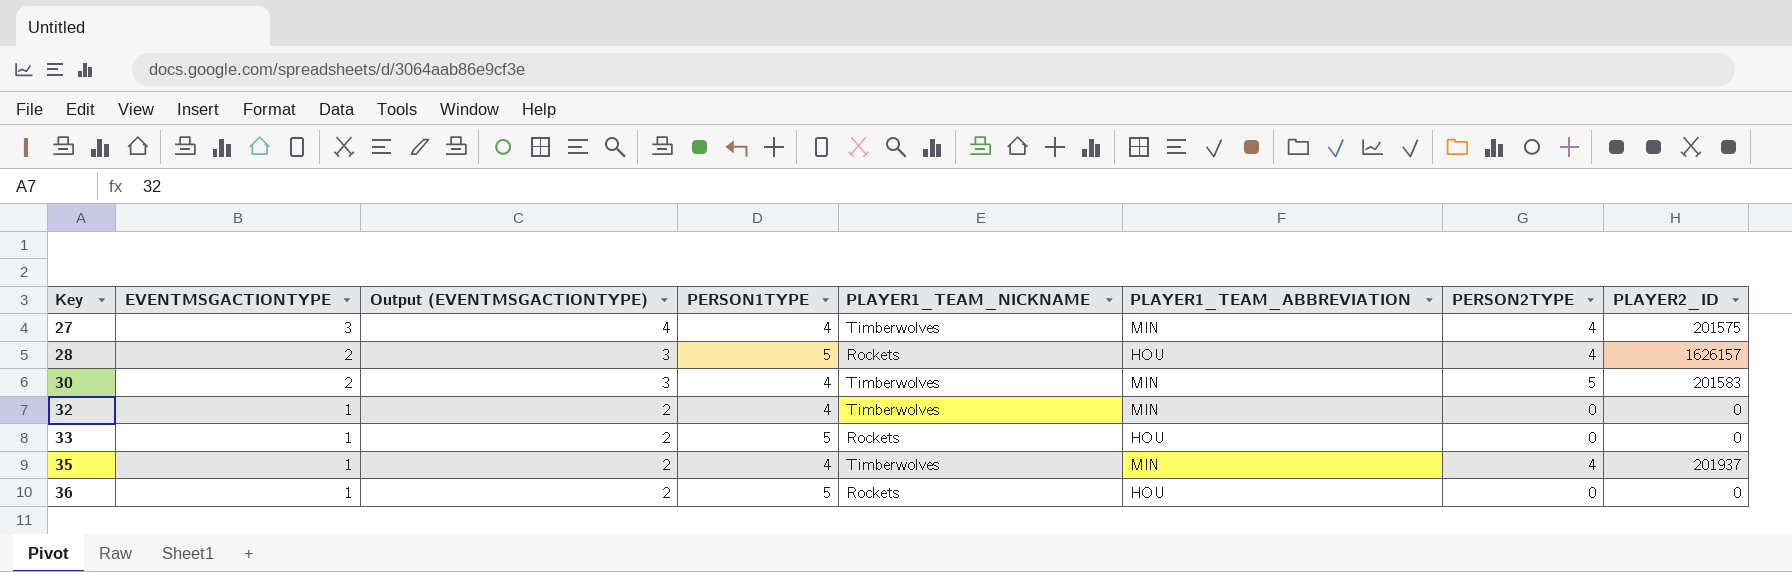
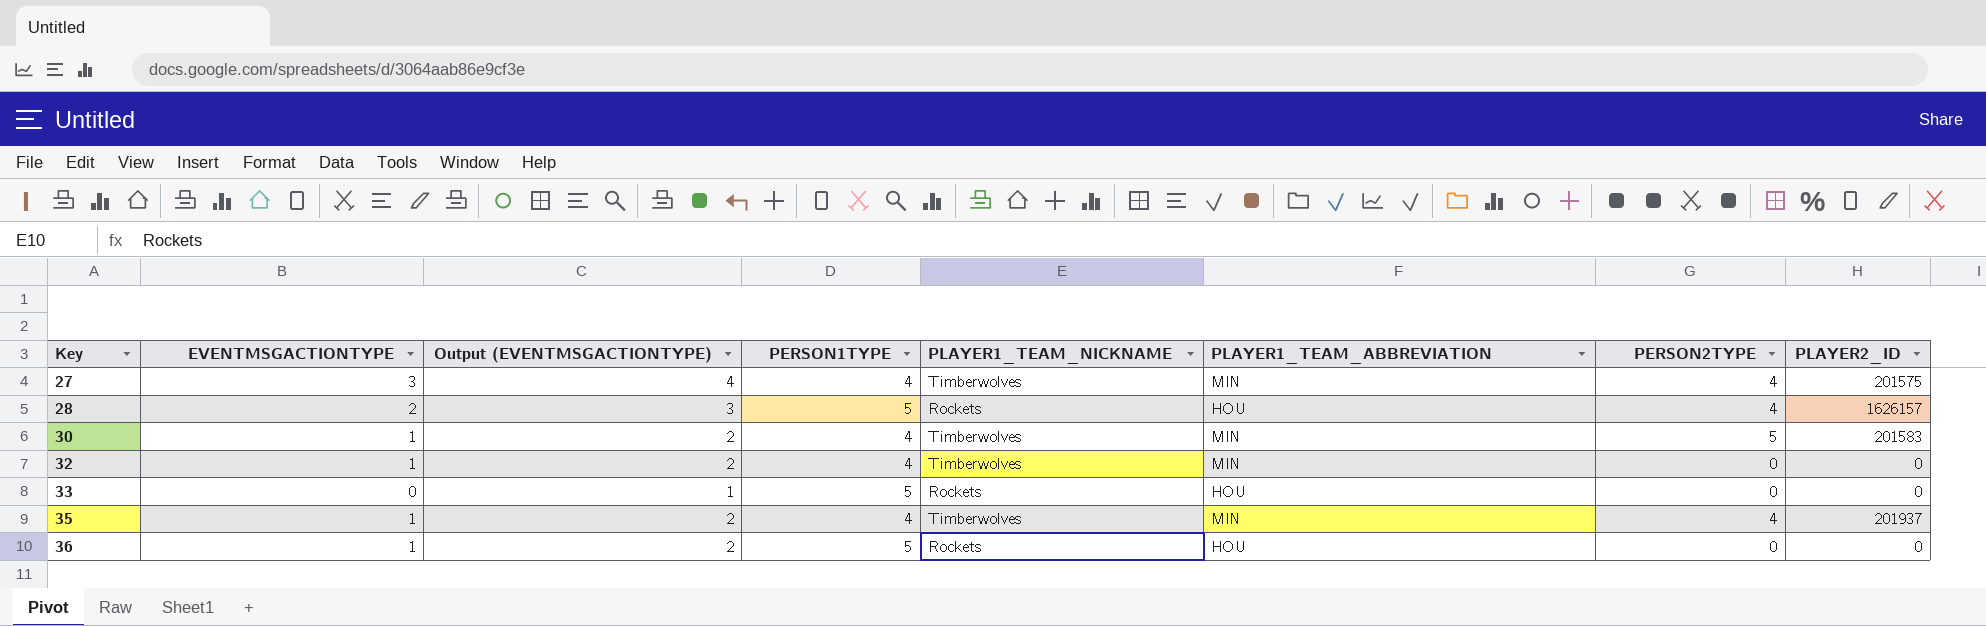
30 | EVENTMSGACTIONTYPE: 2 -> 1
30 | Output (EVENTMSGACTIONTYPE): 3 -> 2
33 | EVENTMSGACTIONTYPE: 1 -> 0
33 | Output (EVENTMSGACTIONTYPE): 2 -> 1

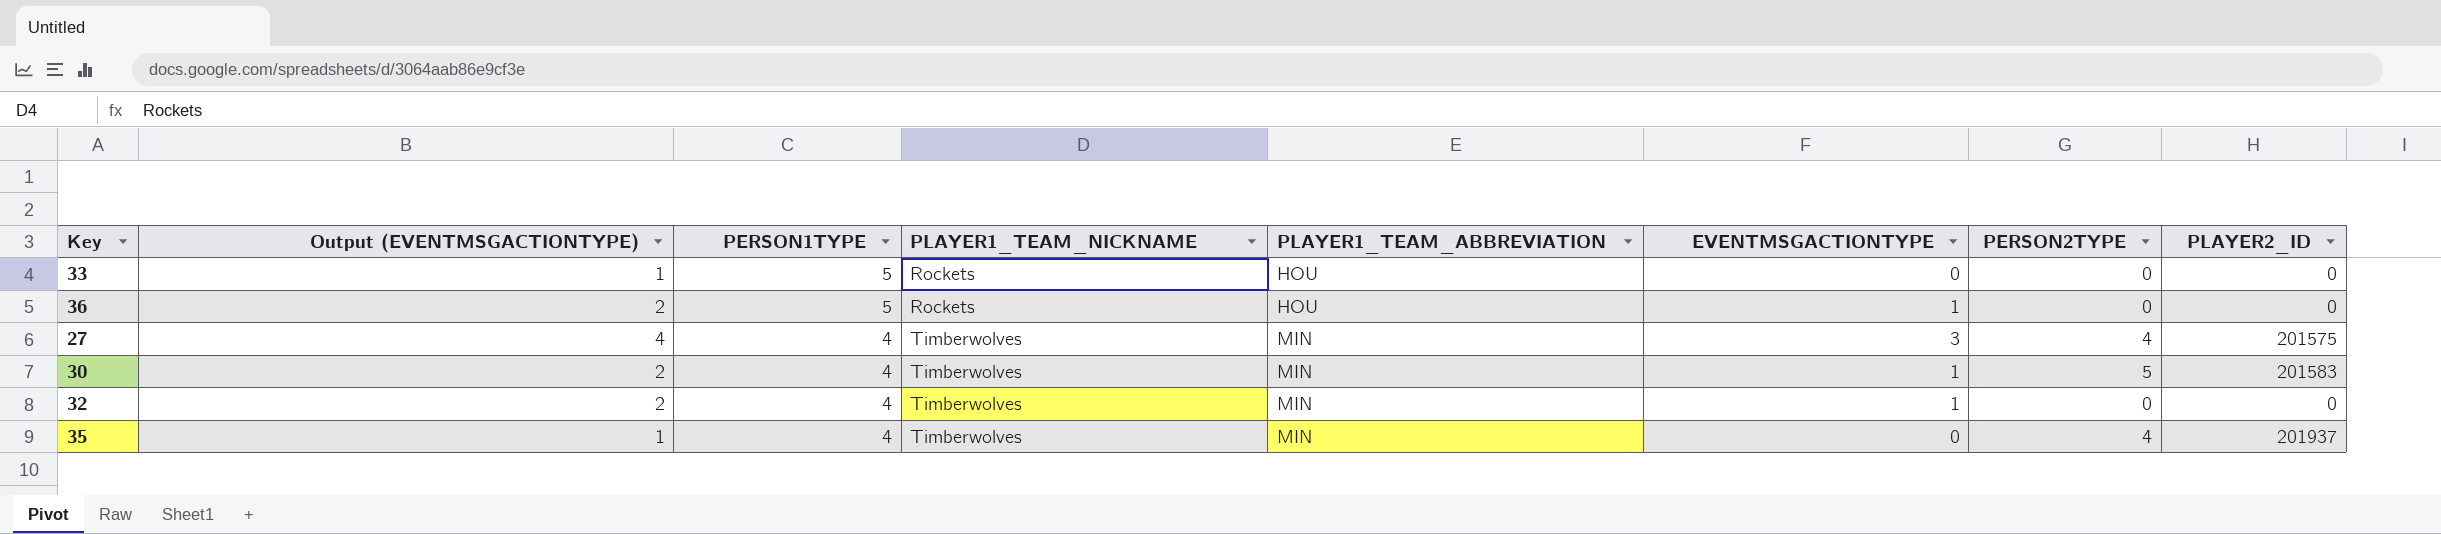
row order: Key ascending -> PERSON1TYPE descending
column EVENTMSGACTIONTYPE | position: 2 -> 6
row 28: 2 | 3 | 5 | Rockets | HOU | 4 | 1626157 -> none
35 | Output (EVENTMSGACTIONTYPE): 2 -> 1
35 | EVENTMSGACTIONTYPE: 1 -> 0

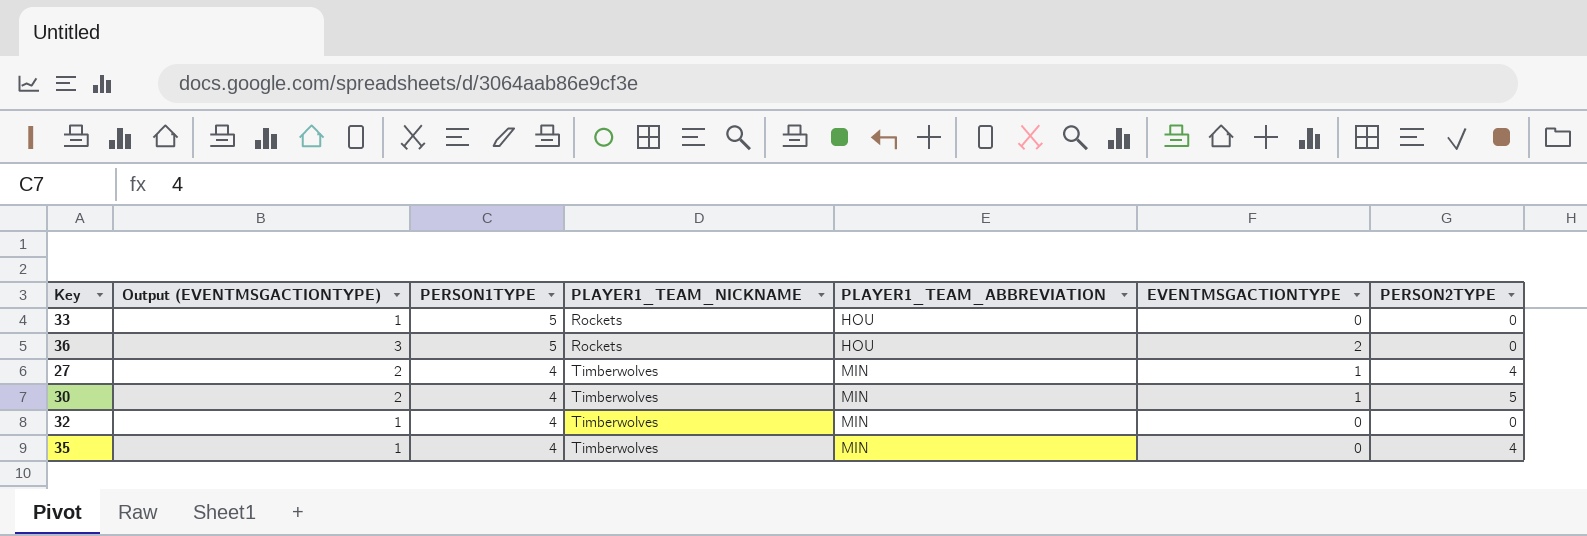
column PLAYER2_ID | position: 8 -> none
36 | Output (EVENTMSGACTIONTYPE): 2 -> 3
36 | EVENTMSGACTIONTYPE: 1 -> 2
27 | Output (EVENTMSGACTIONTYPE): 4 -> 2
27 | EVENTMSGACTIONTYPE: 3 -> 1
32 | Output (EVENTMSGACTIONTYPE): 2 -> 1
32 | EVENTMSGACTIONTYPE: 1 -> 0

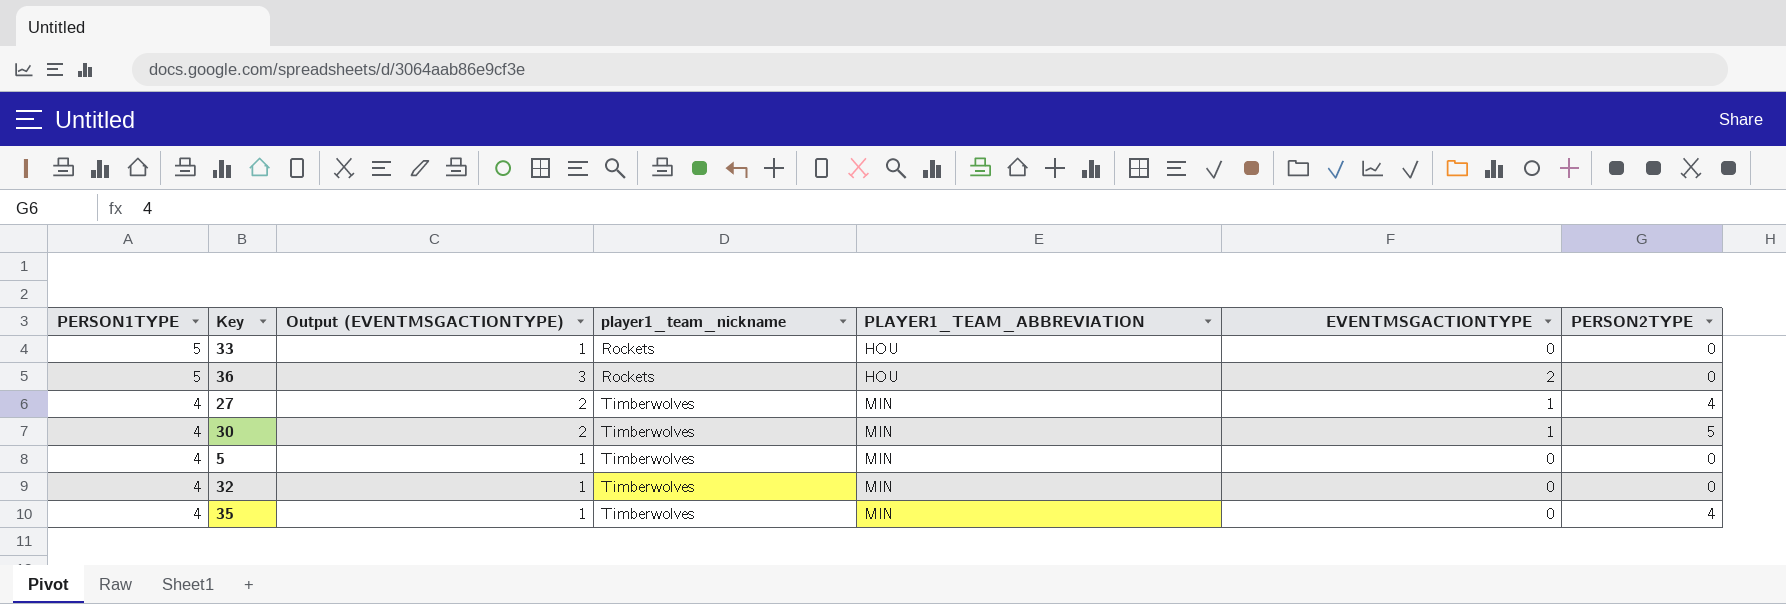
column PERSON1TYPE | position: 3 -> 1
column name: PLAYER1_TEAM_NICKNAME -> player1_team_nickname
row 5: none -> 4 | 1 | Timberwolves | MIN | 0 | 0

